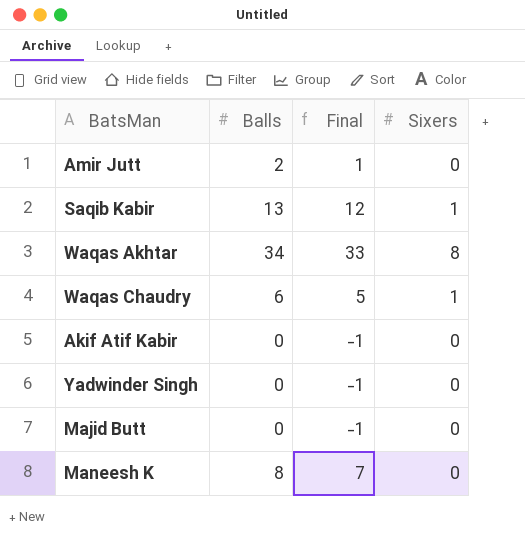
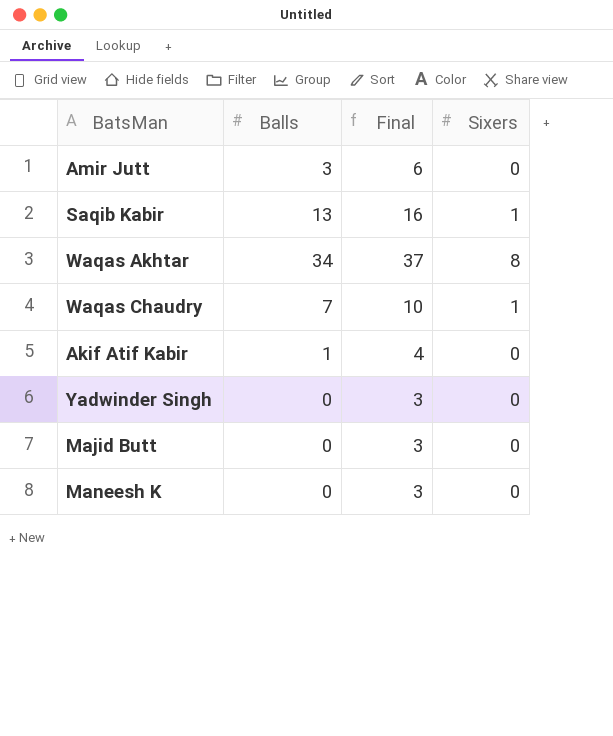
column Final | formula: [Balls] - 1 -> [Balls] + 3
Amir Jutt | Balls: 2 -> 3
Waqas Chaudry | Balls: 6 -> 7
Akif Atif Kabir | Balls: 0 -> 1
Maneesh K | Balls: 8 -> 0

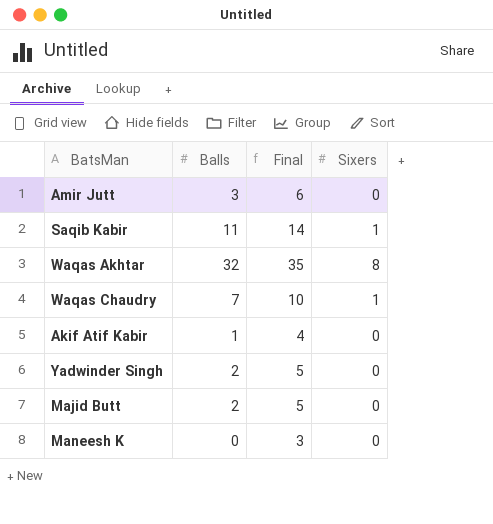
Saqib Kabir | Balls: 13 -> 11
Saqib Kabir | Final: 16 -> 14
Waqas Akhtar | Balls: 34 -> 32
Waqas Akhtar | Final: 37 -> 35
Yadwinder Singh | Balls: 0 -> 2
Yadwinder Singh | Final: 3 -> 5
Majid Butt | Balls: 0 -> 2
Majid Butt | Final: 3 -> 5

